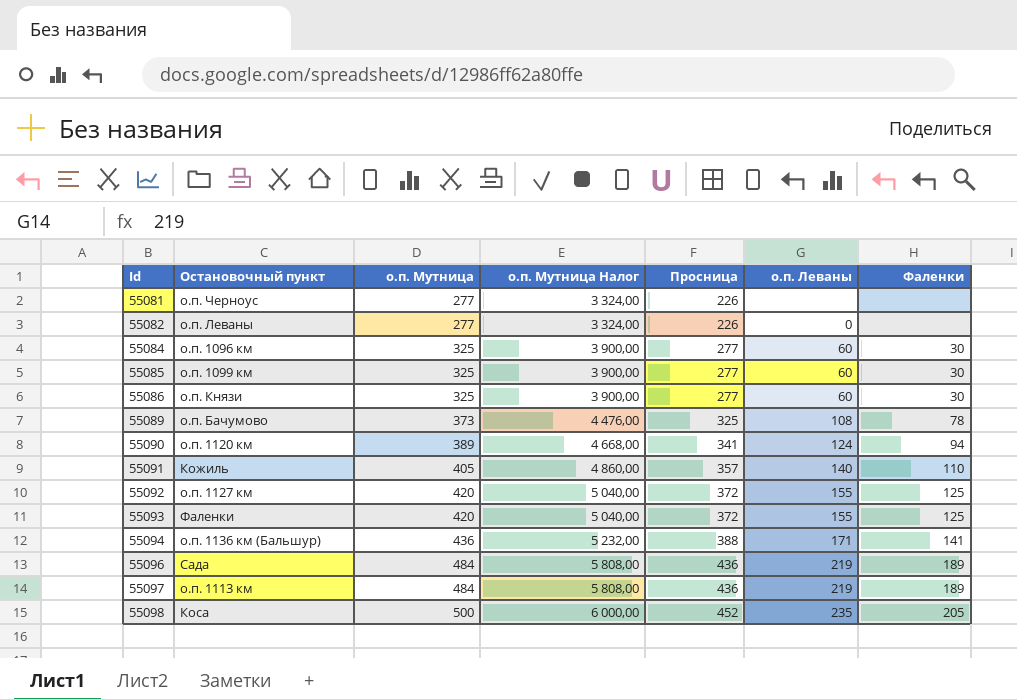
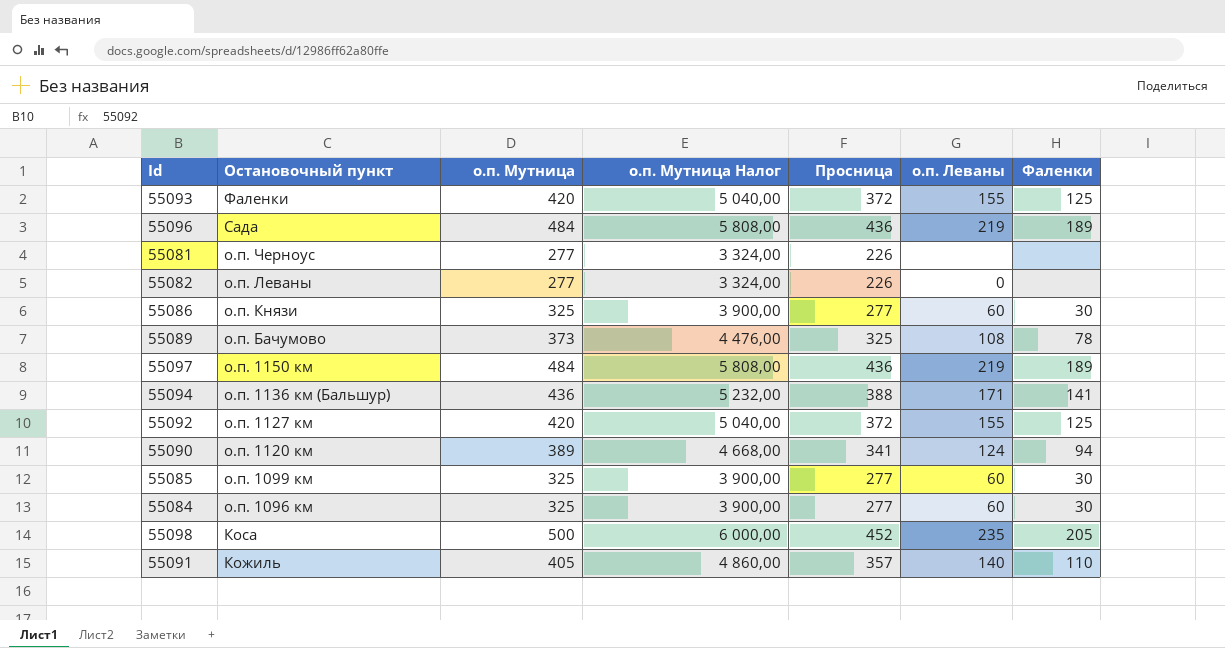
row order: Id ascending -> Остановочный пункт descending
55097 | Остановочный пункт: о.п. 1113 км -> о.п. 1150 км

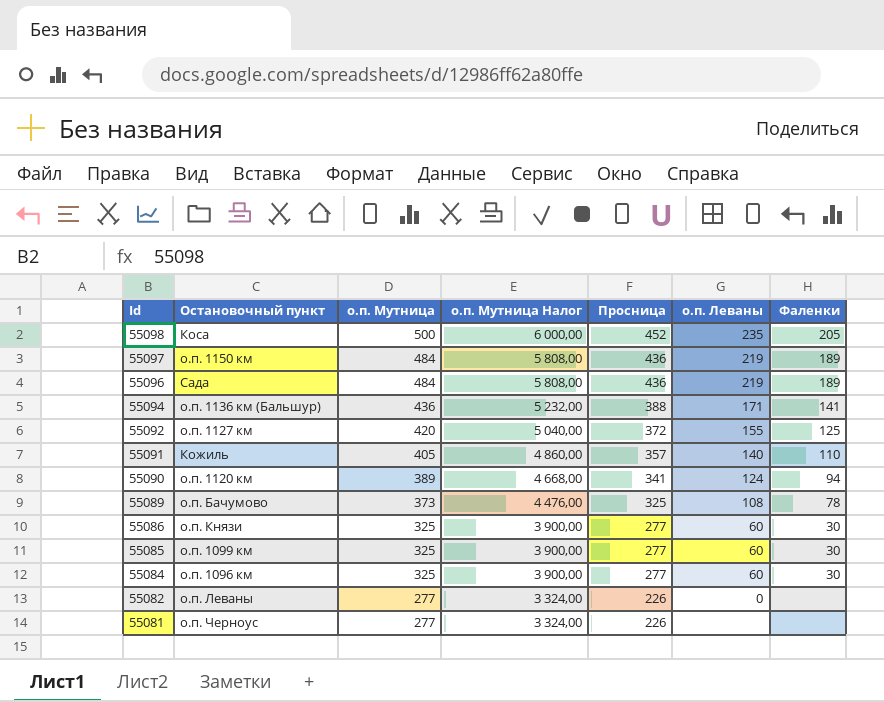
row order: Остановочный пункт descending -> Id descending
row 55093: Фаленки | 420 | 5 040,00 | 372 | 155 | 125 -> none

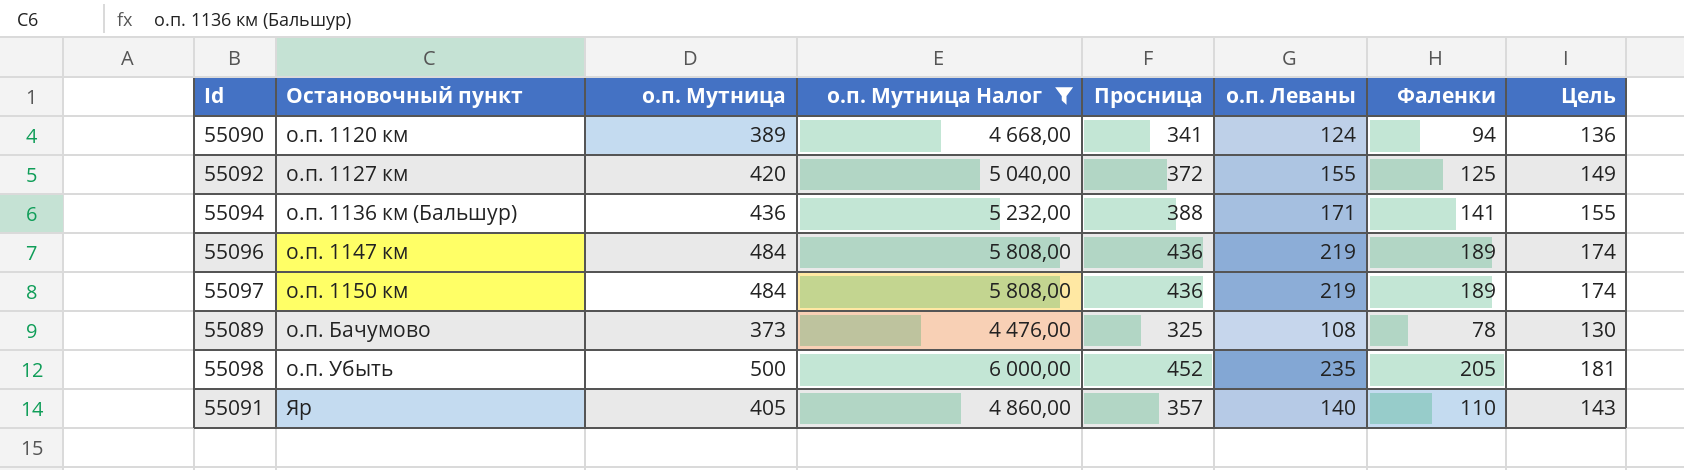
filter: none -> о.п. Мутница Налог >= 4 476,00
row order: Id descending -> Остановочный пункт ascending
column Цель | formula: none -> [Просница] * 0,4
55096 | Остановочный пункт: Сада -> о.п. 1147 км
55098 | Остановочный пункт: Коса -> о.п. Убыть
55091 | Остановочный пункт: Кожиль -> Яр

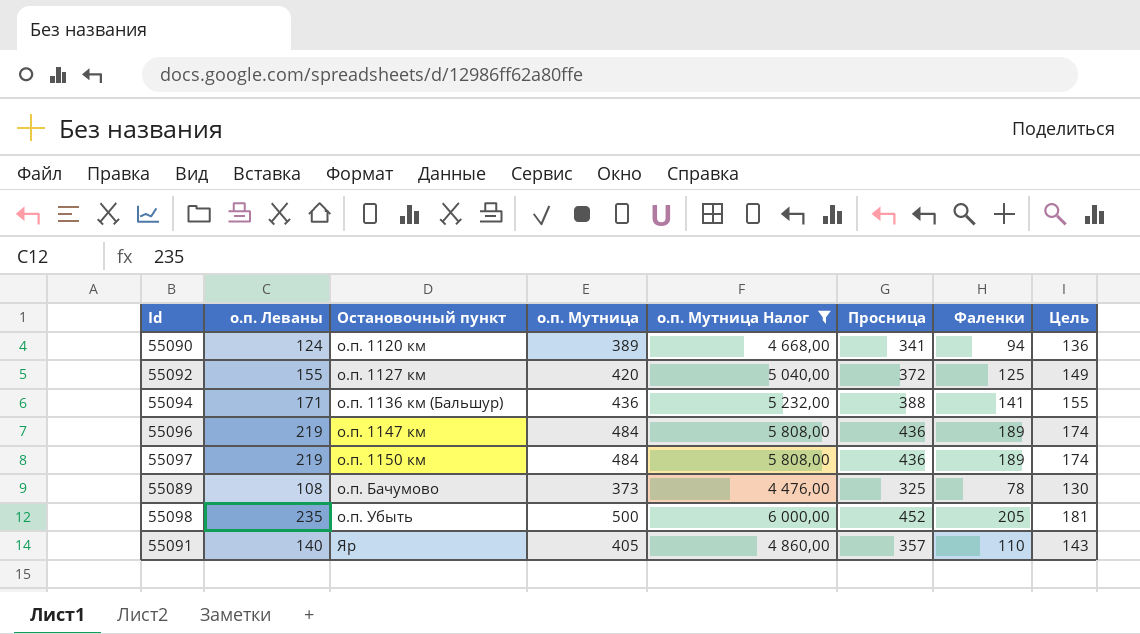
column о.п. Леваны | position: 6 -> 2

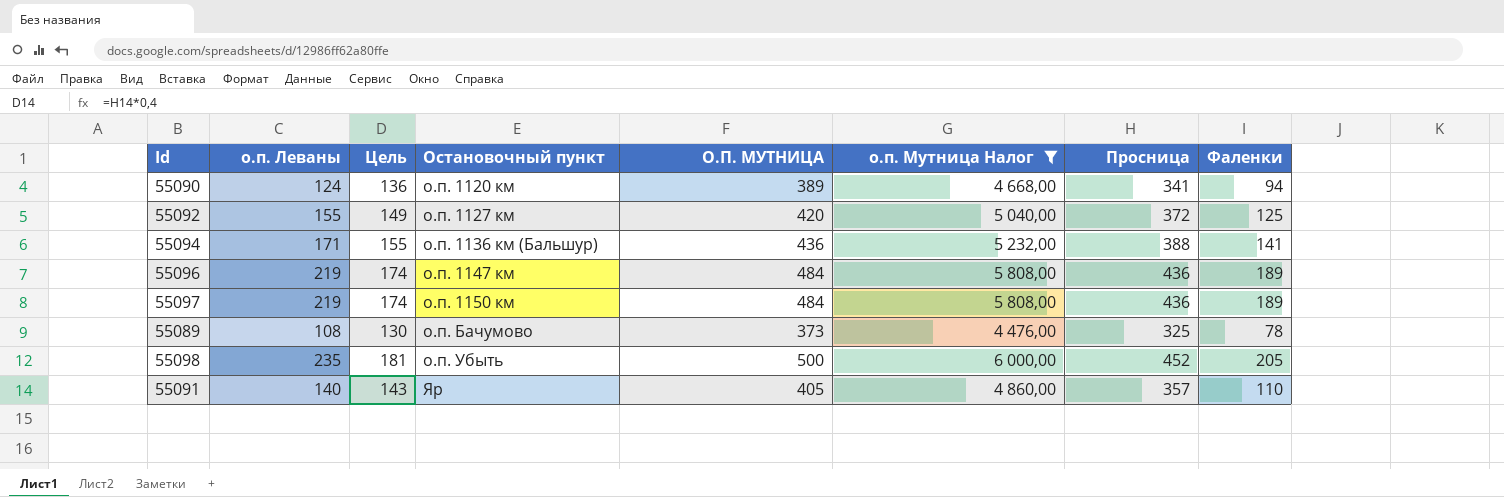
column Цель | position: 8 -> 3
column name: о.п. Мутница -> О.П. МУТНИЦА

